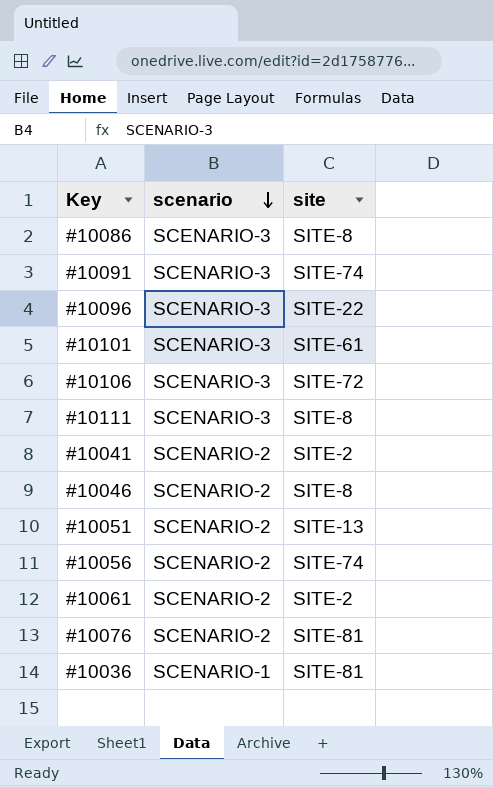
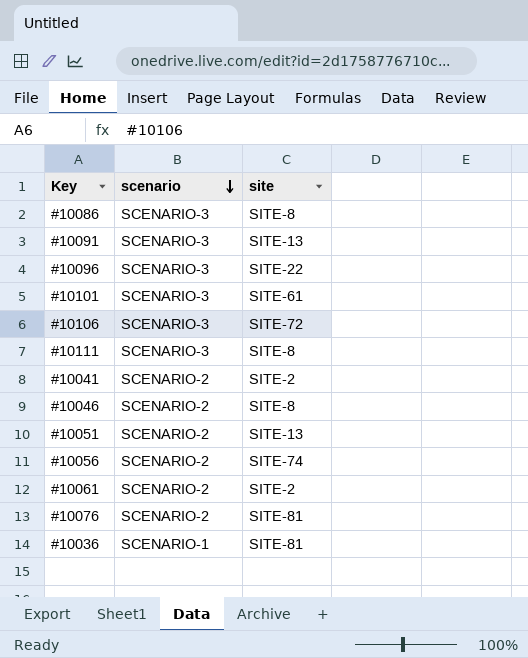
#10091 | site: SITE-74 -> SITE-13

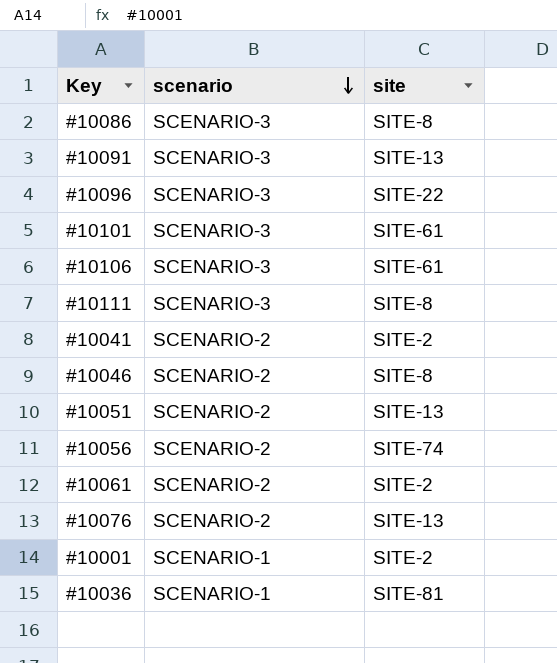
#10106 | site: SITE-72 -> SITE-61
#10076 | site: SITE-81 -> SITE-13
row #10001: none -> SCENARIO-1 | SITE-2

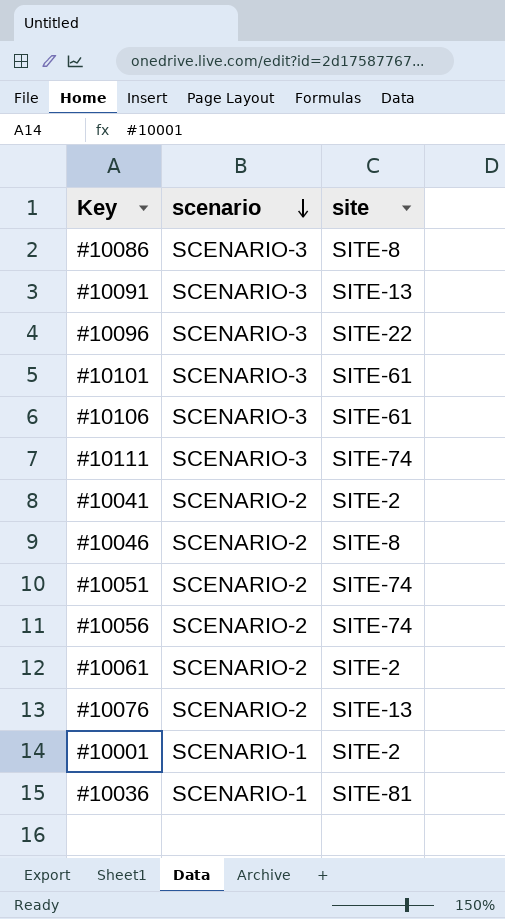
#10111 | site: SITE-8 -> SITE-74
#10051 | site: SITE-13 -> SITE-74

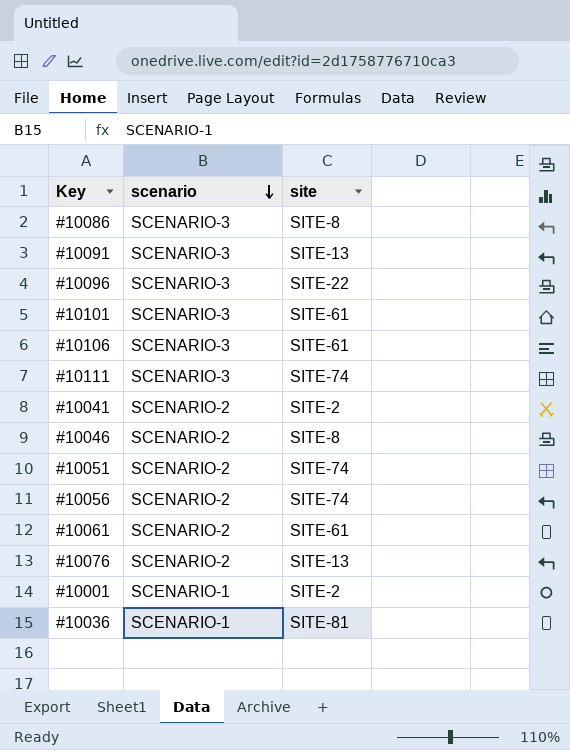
#10061 | site: SITE-2 -> SITE-61

